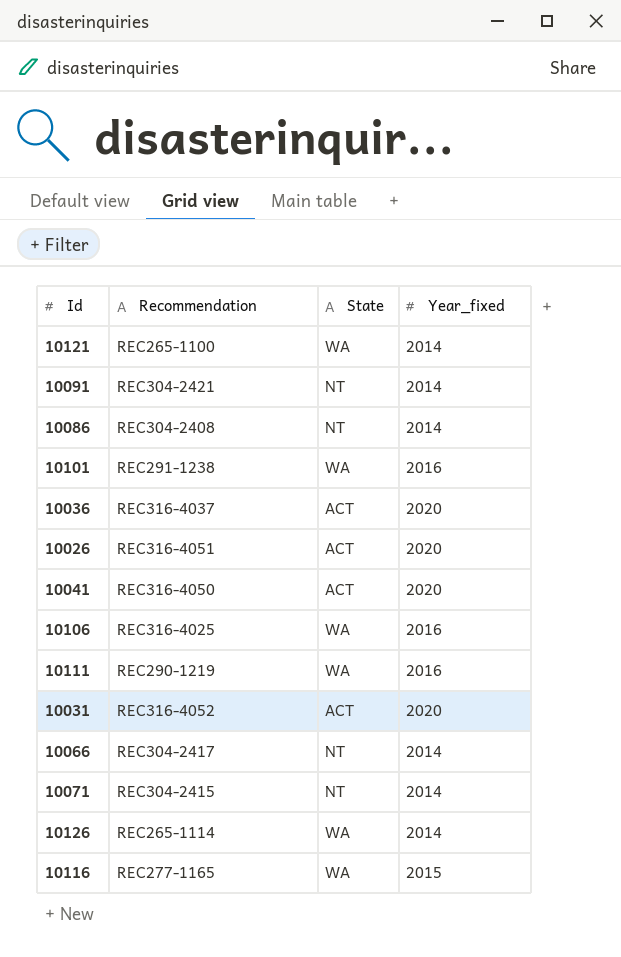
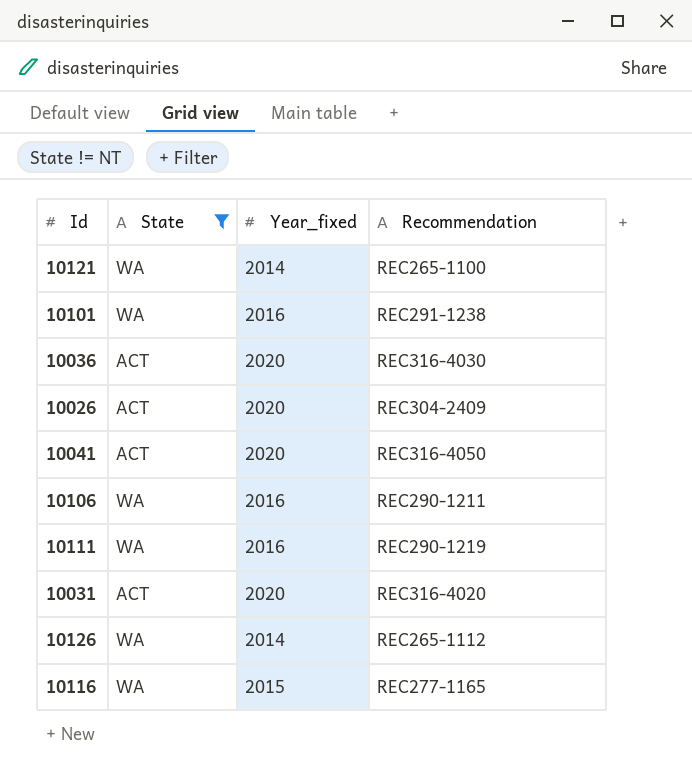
filter: none -> State != NT
column Recommendation | position: 2 -> 4
10036 | Recommendation: REC316-4037 -> REC316-4030
10026 | Recommendation: REC316-4051 -> REC304-2409
10106 | Recommendation: REC316-4025 -> REC290-1211
10031 | Recommendation: REC316-4052 -> REC316-4020
10126 | Recommendation: REC265-1114 -> REC265-1112

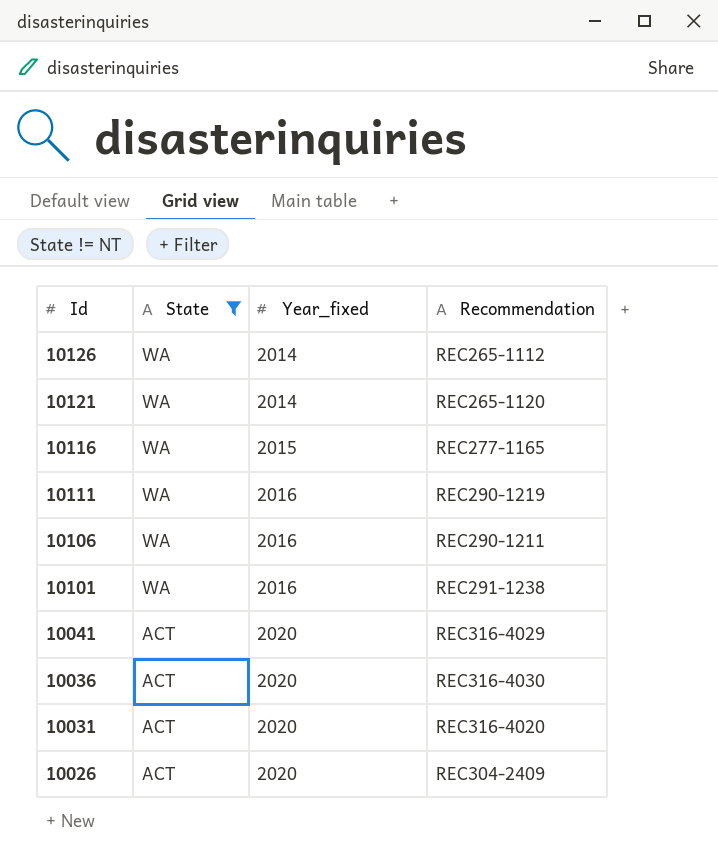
row order: none -> Id descending
10121 | Recommendation: REC265-1100 -> REC265-1120
10041 | Recommendation: REC316-4050 -> REC316-4029

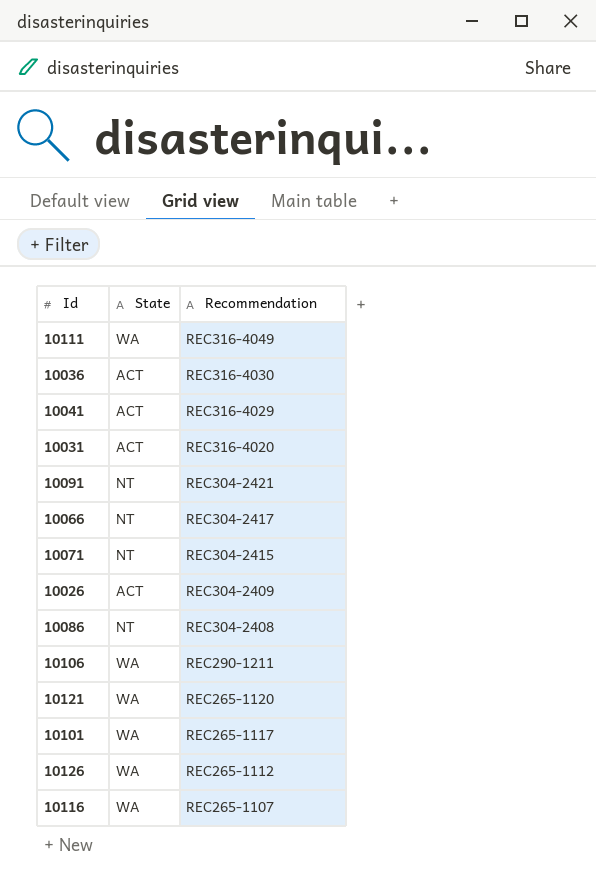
filter: State != NT -> none
row order: Id descending -> Recommendation descending
column Year_fixed | position: 3 -> none
10111 | Recommendation: REC290-1219 -> REC316-4049
10101 | Recommendation: REC291-1238 -> REC265-1117
10116 | Recommendation: REC277-1165 -> REC265-1107

